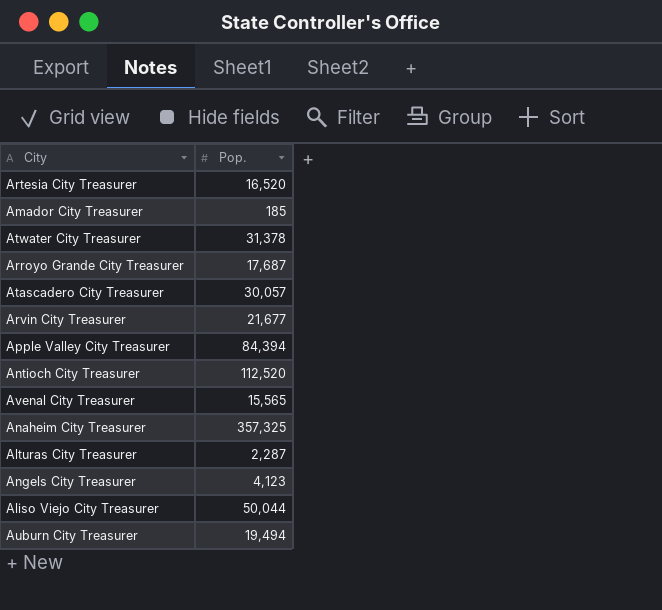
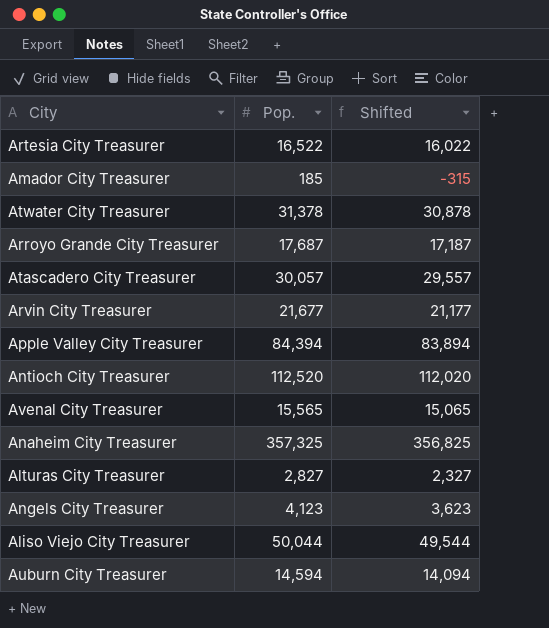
column Shifted | formula: none -> [Pop.] - 500
Artesia City Treasurer | Pop.: 16,520 -> 16,522
Alturas City Treasurer | Pop.: 2,287 -> 2,827
Auburn City Treasurer | Pop.: 19,494 -> 14,594

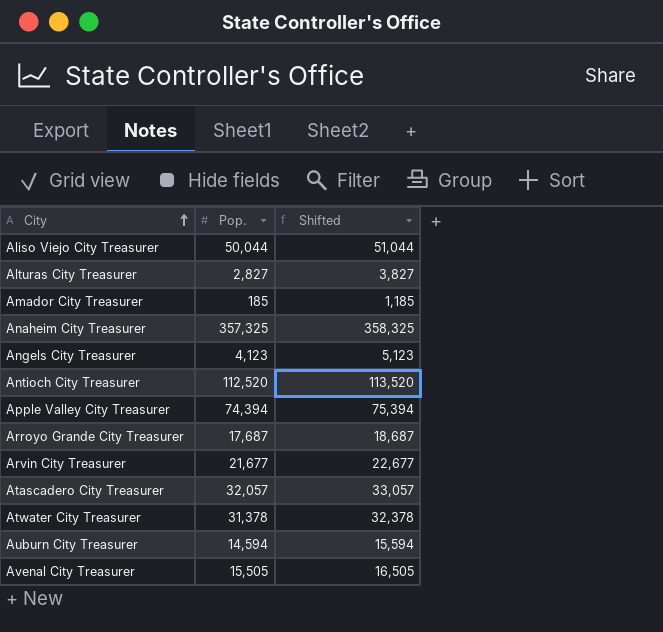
row order: none -> City ascending
column Shifted | formula: [Pop.] - 500 -> [Pop.] + 1000
row Artesia City Treasurer: 16,522 | 16,022 -> none
Apple Valley City Treasurer | Pop.: 84,394 -> 74,394
Atascadero City Treasurer | Pop.: 30,057 -> 32,057
Avenal City Treasurer | Pop.: 15,565 -> 15,505

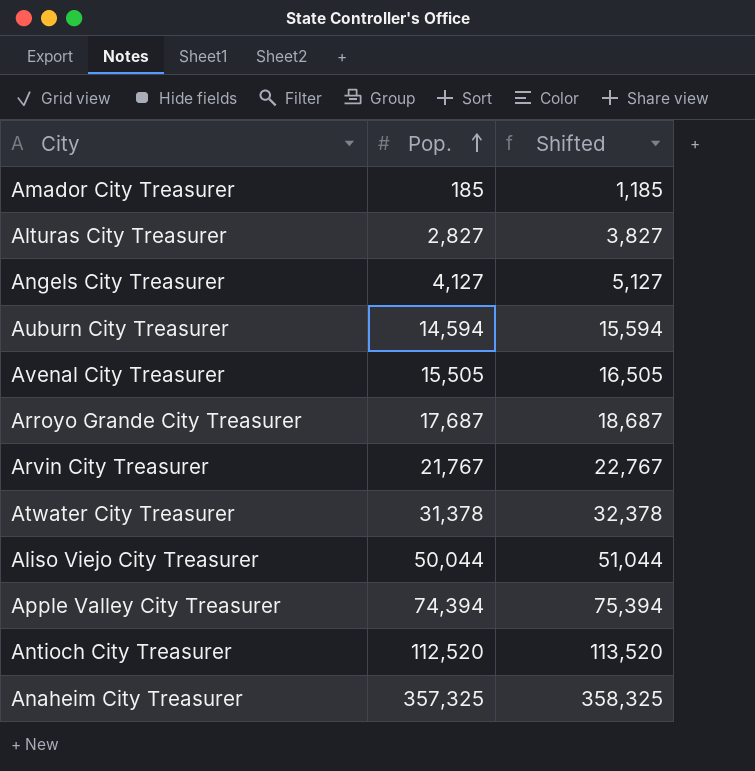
row order: City ascending -> Pop. ascending
row Atascadero City Treasurer: 32,057 | 33,057 -> none
Angels City Treasurer | Pop.: 4,123 -> 4,127
Angels City Treasurer | Shifted: 5,123 -> 5,127
Arvin City Treasurer | Pop.: 21,677 -> 21,767
Arvin City Treasurer | Shifted: 22,677 -> 22,767

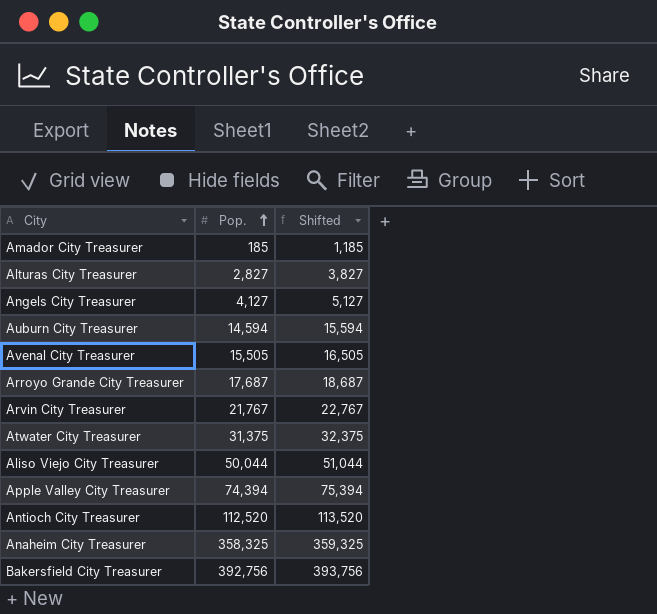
Atwater City Treasurer | Pop.: 31,378 -> 31,375
Atwater City Treasurer | Shifted: 32,378 -> 32,375
Anaheim City Treasurer | Pop.: 357,325 -> 358,325
Anaheim City Treasurer | Shifted: 358,325 -> 359,325
row Bakersfield City Treasurer: none -> 392,756 | 393,756

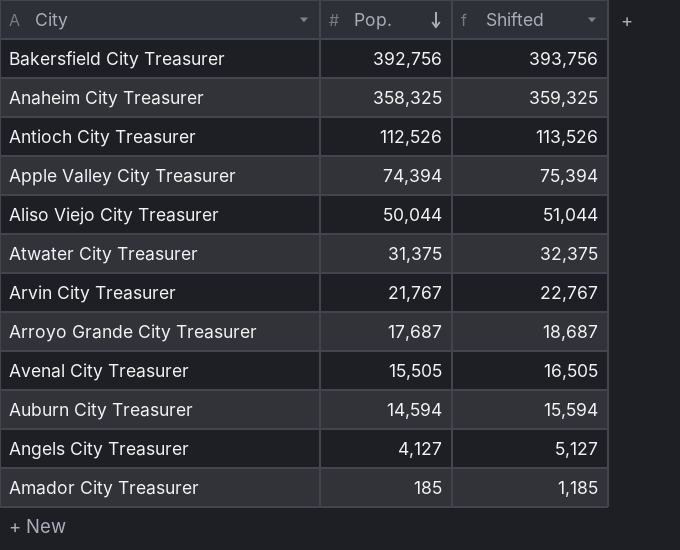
row order: Pop. ascending -> Pop. descending
row Alturas City Treasurer: 2,827 | 3,827 -> none
Antioch City Treasurer | Pop.: 112,520 -> 112,526
Antioch City Treasurer | Shifted: 113,520 -> 113,526

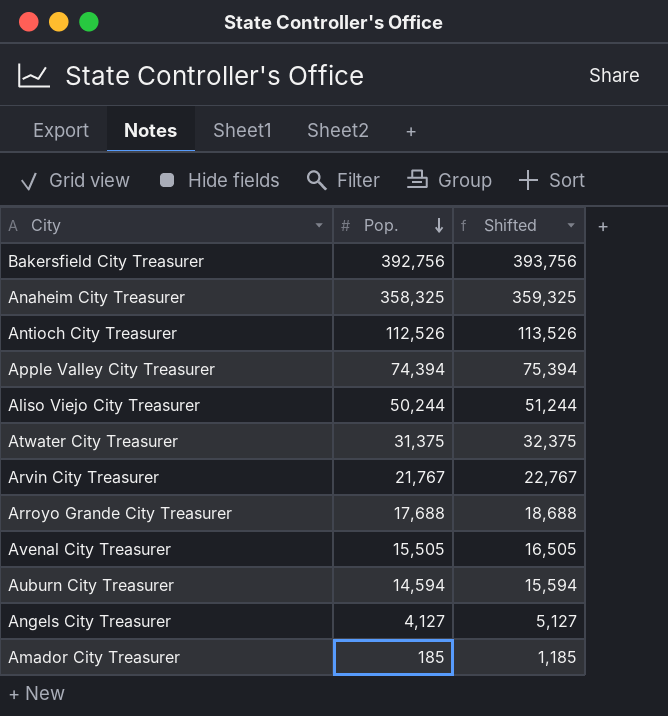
Aliso Viejo City Treasurer | Pop.: 50,044 -> 50,244
Aliso Viejo City Treasurer | Shifted: 51,044 -> 51,244
Arroyo Grande City Treasurer | Pop.: 17,687 -> 17,688
Arroyo Grande City Treasurer | Shifted: 18,687 -> 18,688

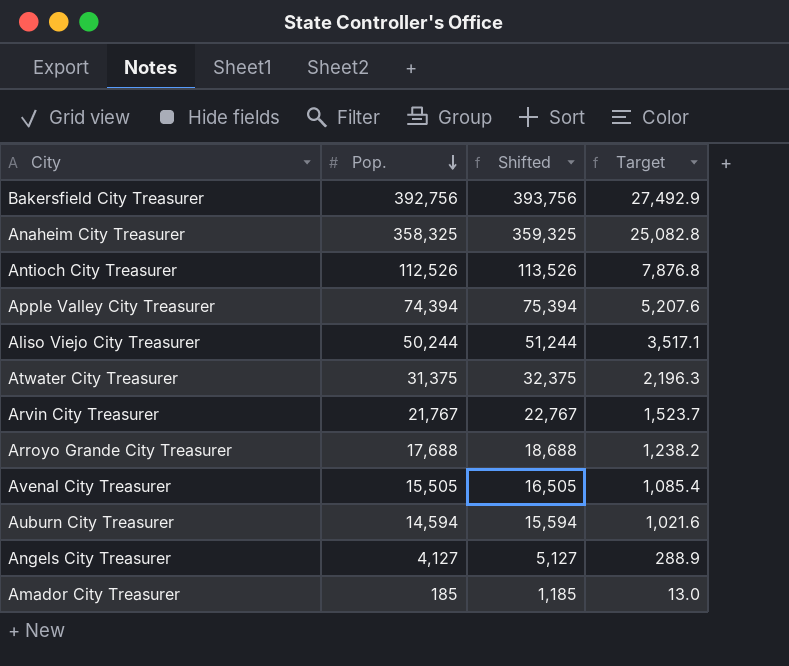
column Target | formula: none -> [Pop.] * 0.07

